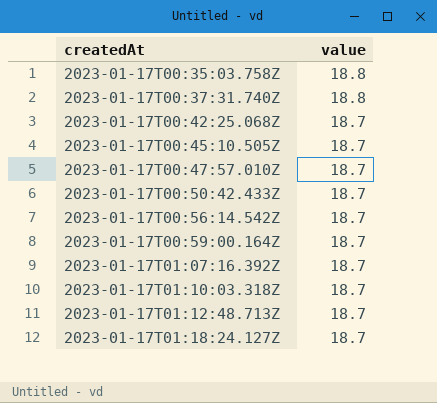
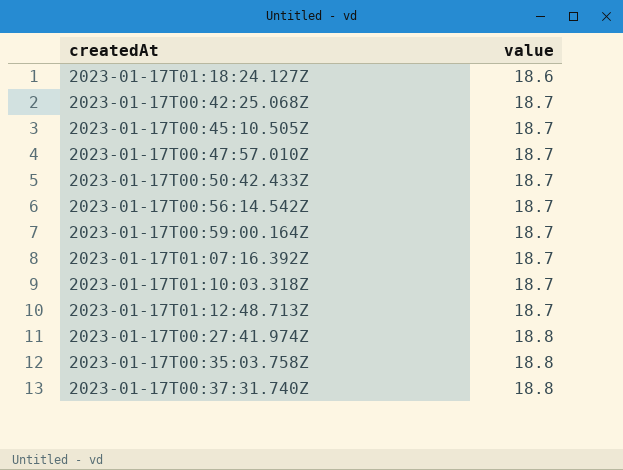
row order: createdAt ascending -> value ascending
2023-01-17T01:18:24.127Z | value: 18.7 -> 18.6
row 2023-01-17T00:27:41.974Z: none -> 18.8

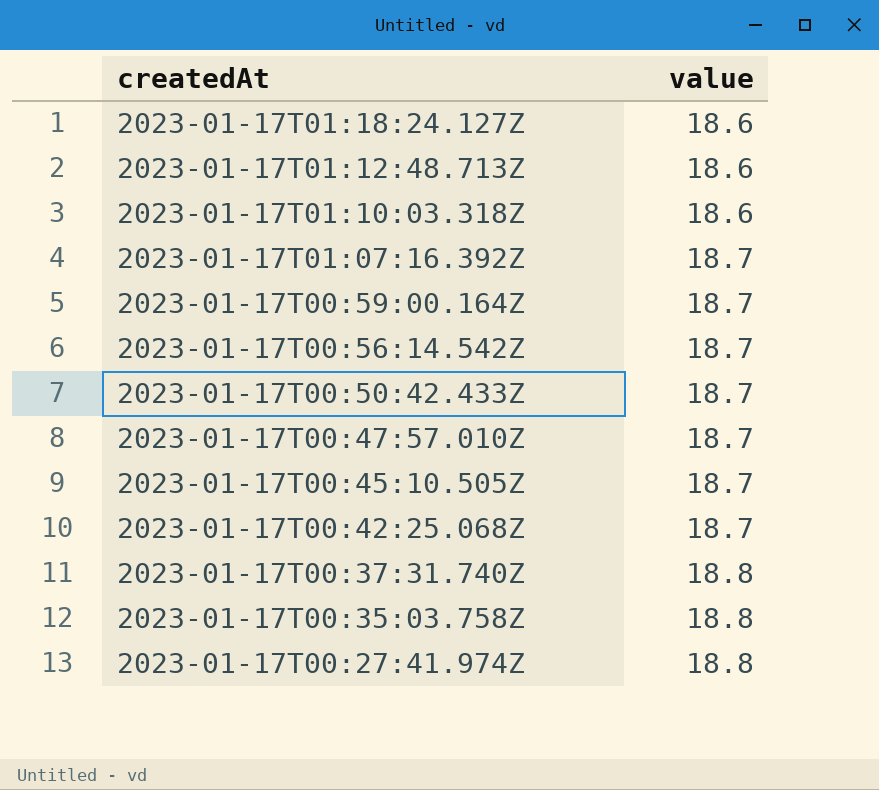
row order: value ascending -> createdAt descending
2023-01-17T01:12:48.713Z | value: 18.7 -> 18.6
2023-01-17T01:10:03.318Z | value: 18.7 -> 18.6

